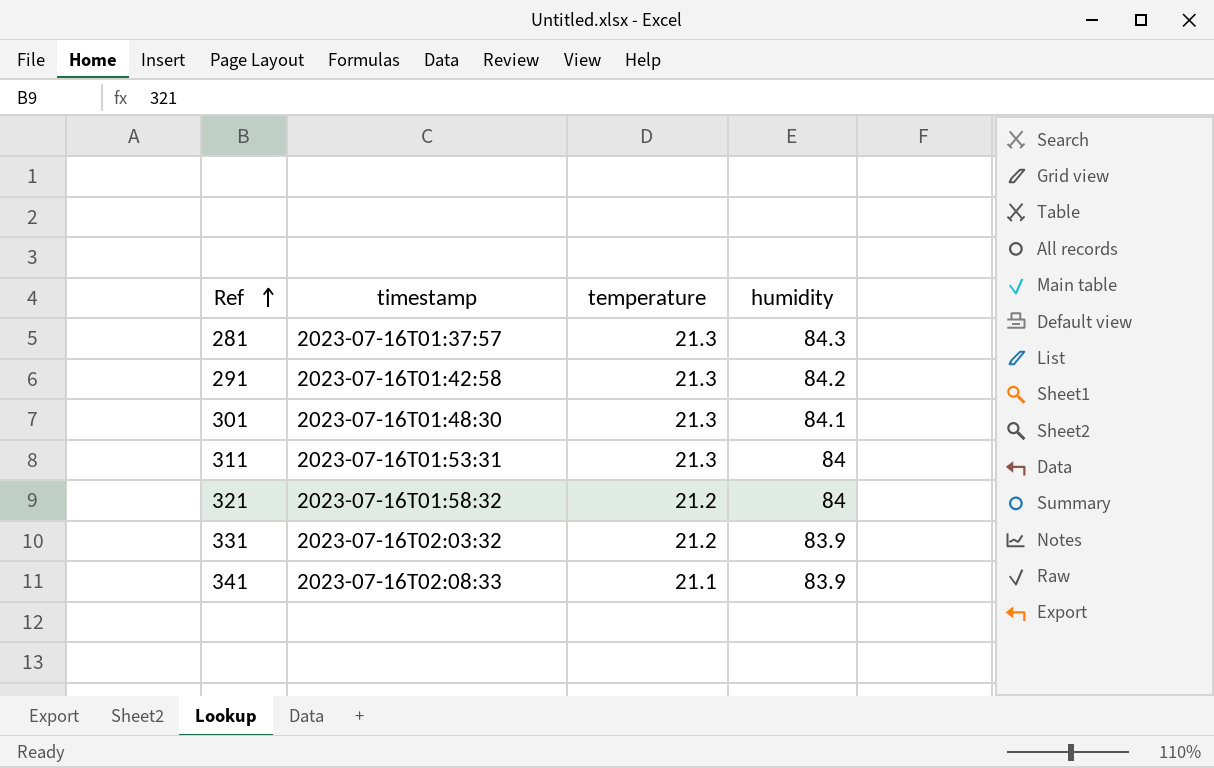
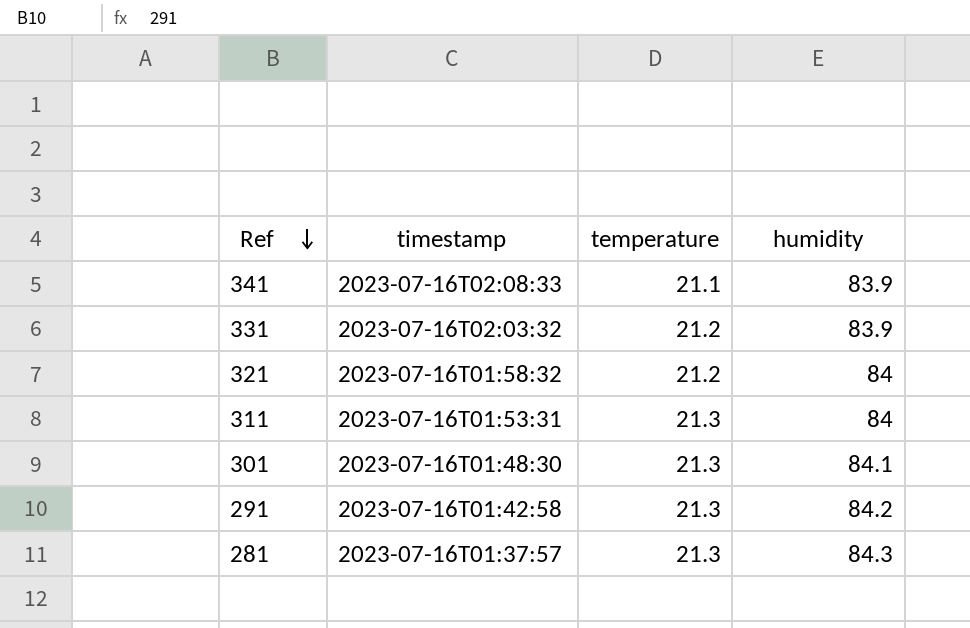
row order: Ref ascending -> Ref descending

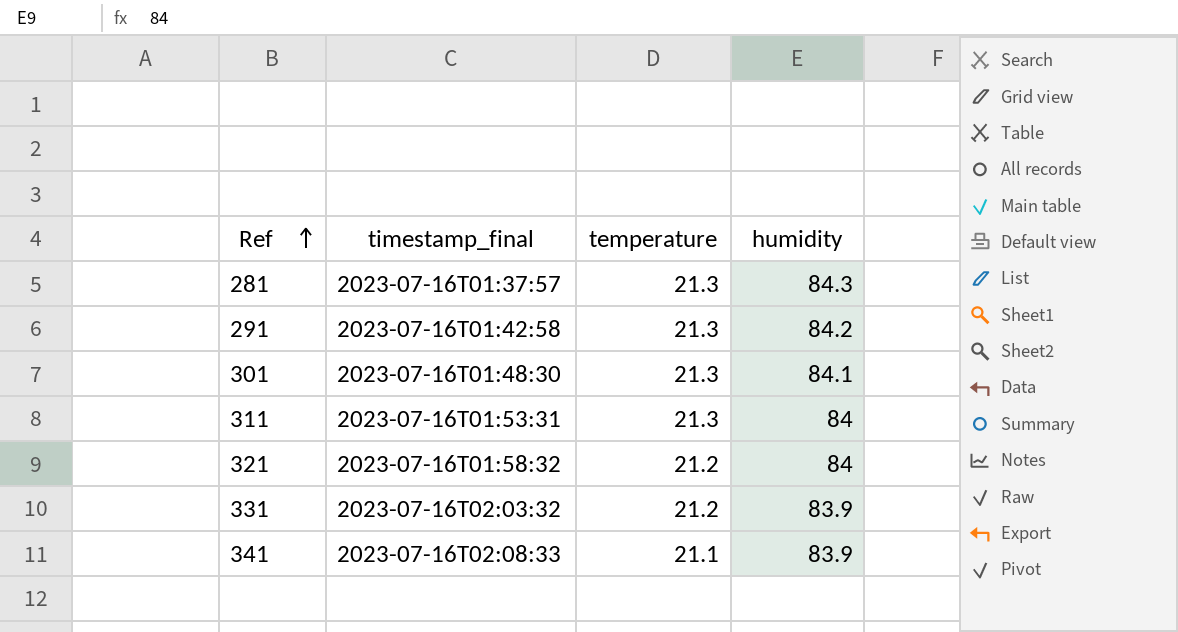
row order: Ref descending -> Ref ascending
column name: timestamp -> timestamp_final

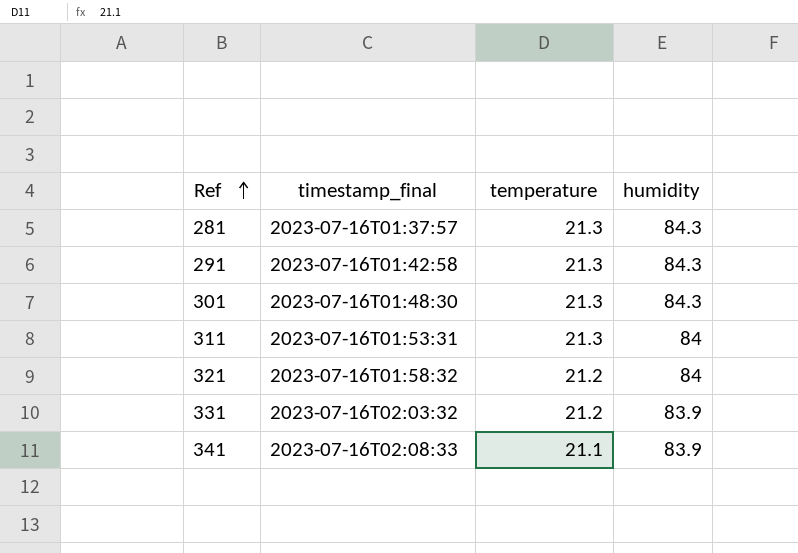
291 | humidity: 84.2 -> 84.3
301 | humidity: 84.1 -> 84.3

